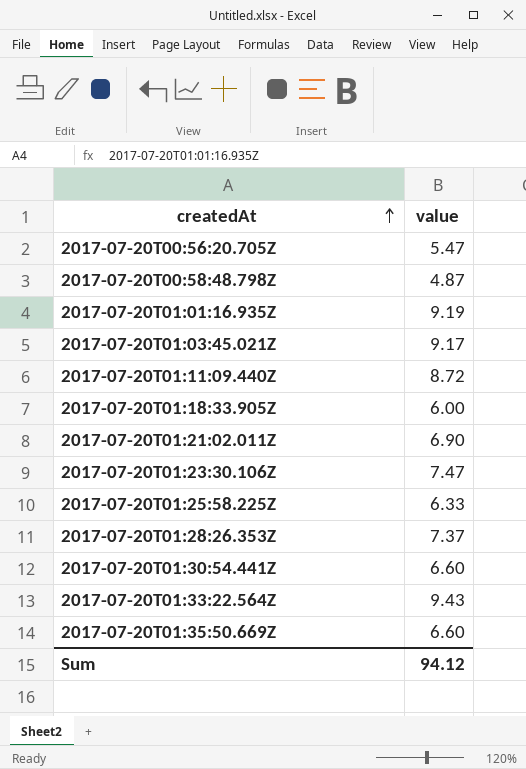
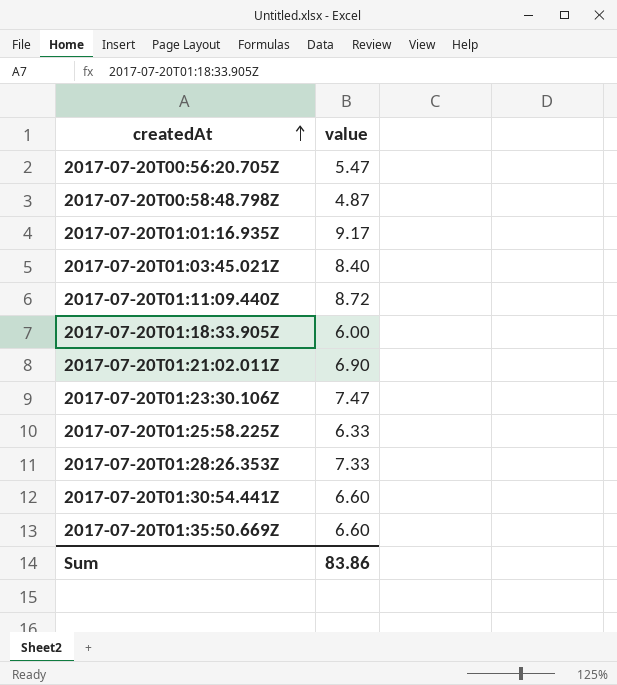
row 2017-07-20T01:33:22.564Z: 9.43 -> none
2017-07-20T01:01:16.935Z | value: 9.19 -> 9.17
2017-07-20T01:03:45.021Z | value: 9.17 -> 8.40
2017-07-20T01:28:26.353Z | value: 7.37 -> 7.33
Sum | value: 94.12 -> 83.86

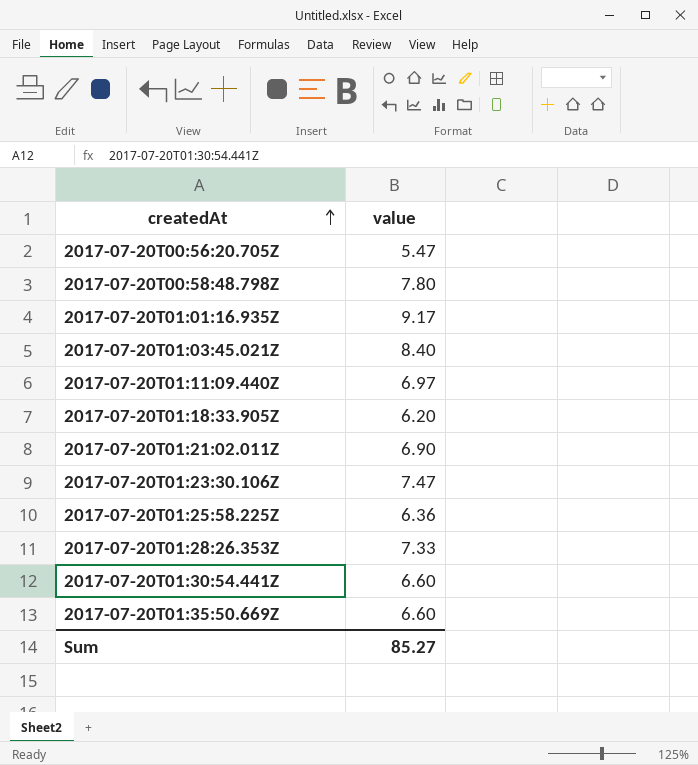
2017-07-20T00:58:48.798Z | value: 4.87 -> 7.80
2017-07-20T01:11:09.440Z | value: 8.72 -> 6.97
2017-07-20T01:18:33.905Z | value: 6.00 -> 6.20
2017-07-20T01:25:58.225Z | value: 6.33 -> 6.36
Sum | value: 83.86 -> 85.27

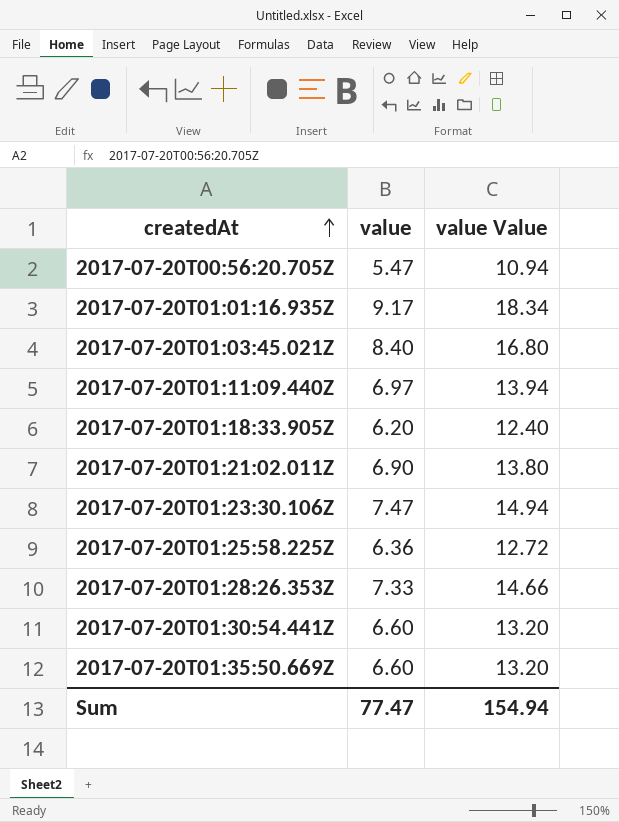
column value Value | formula: none -> [value] * 2
row 2017-07-20T00:58:48.798Z: 7.80 -> none
Sum | value: 85.27 -> 77.47

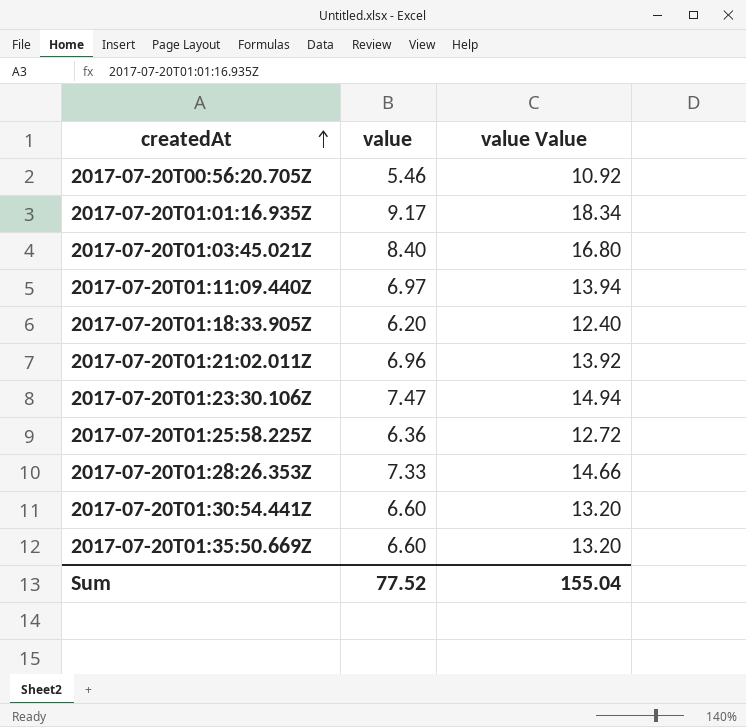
2017-07-20T00:56:20.705Z | value: 5.47 -> 5.46
2017-07-20T00:56:20.705Z | value Value: 10.94 -> 10.92
2017-07-20T01:21:02.011Z | value: 6.90 -> 6.96
2017-07-20T01:21:02.011Z | value Value: 13.80 -> 13.92
Sum | value: 77.47 -> 77.52
Sum | value Value: 154.94 -> 155.04

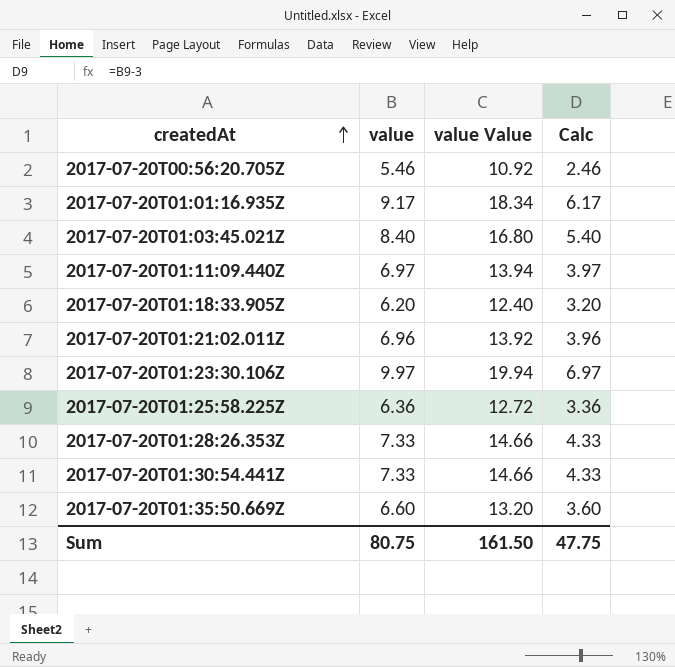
column Calc | formula: none -> [value] - 3
2017-07-20T01:23:30.106Z | value: 7.47 -> 9.97
2017-07-20T01:23:30.106Z | value Value: 14.94 -> 19.94
2017-07-20T01:30:54.441Z | value: 6.60 -> 7.33
2017-07-20T01:30:54.441Z | value Value: 13.20 -> 14.66
Sum | value: 77.52 -> 80.75
Sum | value Value: 155.04 -> 161.50

